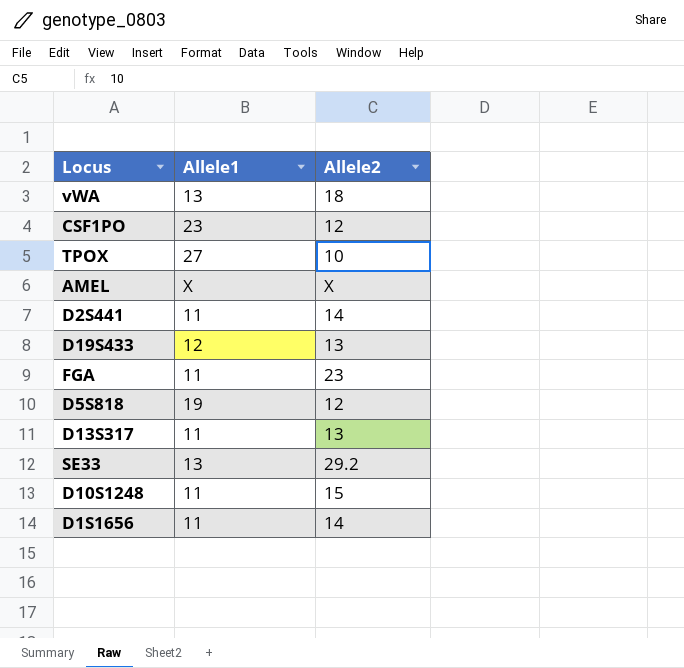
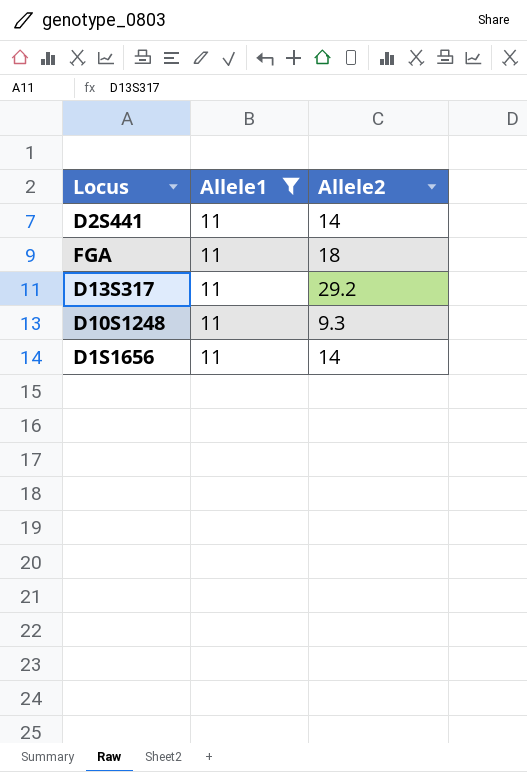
filter: none -> Allele1 = 11
FGA | Allele2: 23 -> 18
D13S317 | Allele2: 13 -> 29.2
D10S1248 | Allele2: 15 -> 9.3

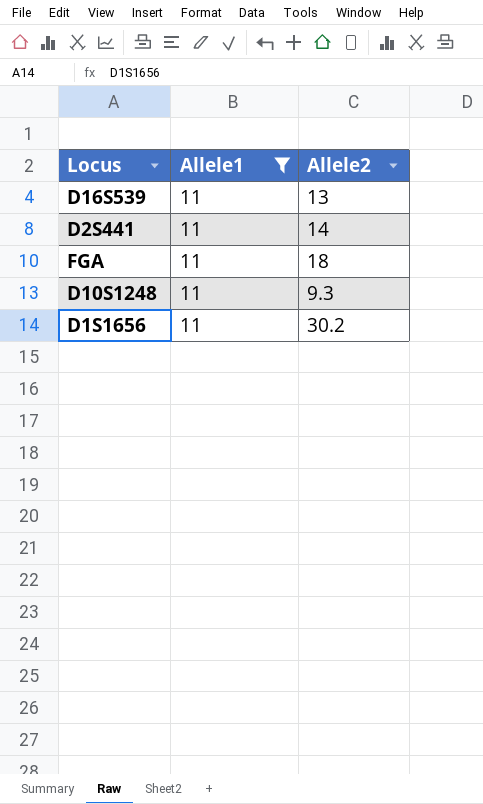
row D13S317: 11 | 29.2 -> none
row D16S539: none -> 11 | 13
D1S1656 | Allele2: 14 -> 30.2

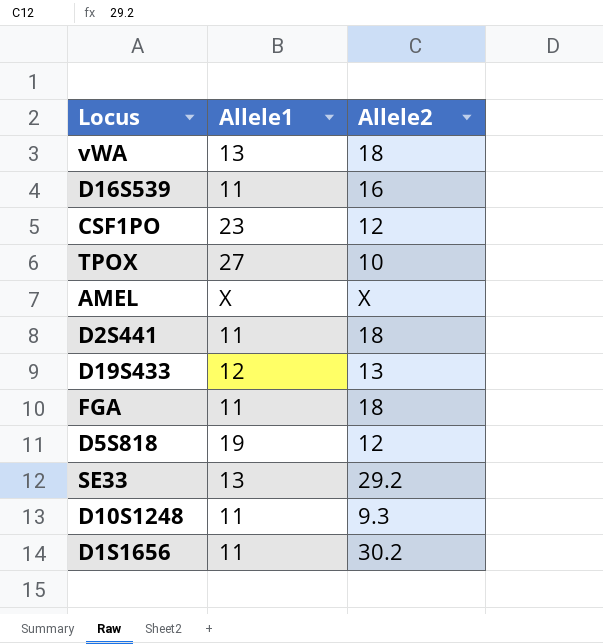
filter: Allele1 = 11 -> none
D16S539 | Allele2: 13 -> 16
D2S441 | Allele2: 14 -> 18

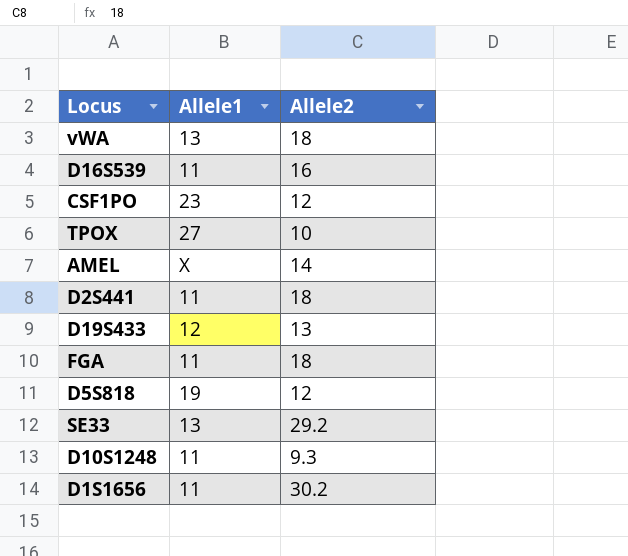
AMEL | Allele2: X -> 14

